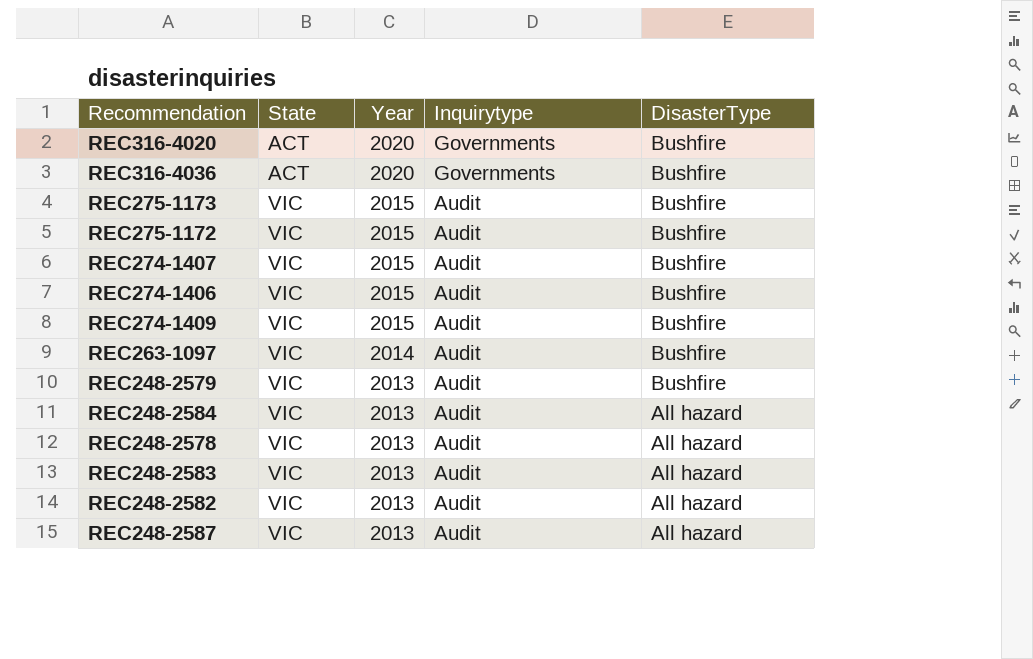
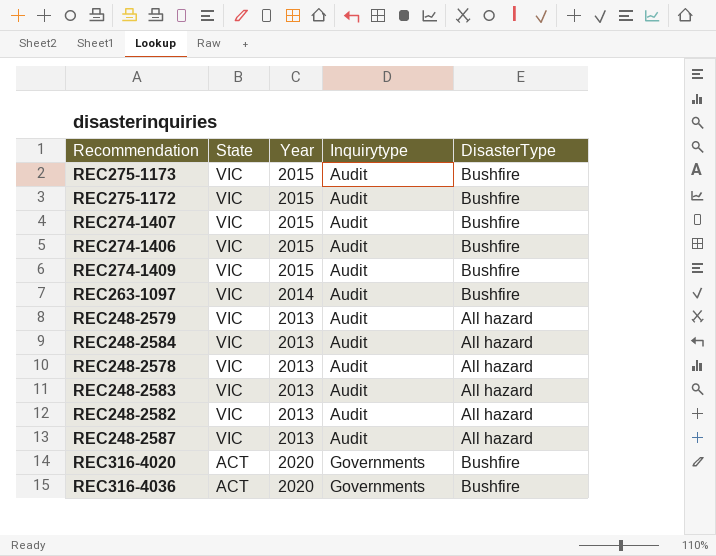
row order: State ascending -> State descending
REC248-2579 | DisasterType: Bushfire -> All hazard

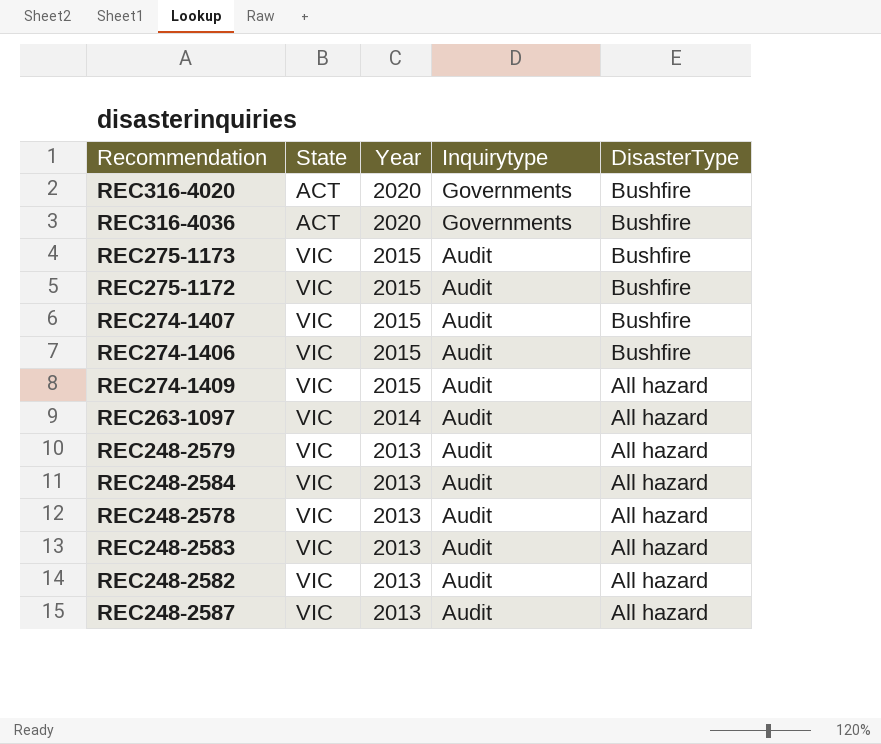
row order: State descending -> State ascending
REC274-1409 | DisasterType: Bushfire -> All hazard
REC263-1097 | DisasterType: Bushfire -> All hazard

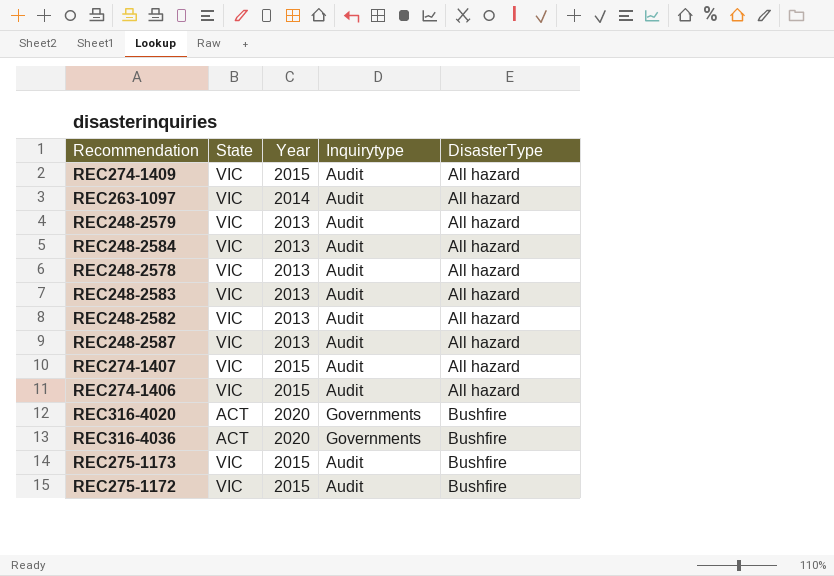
row order: State ascending -> DisasterType ascending
REC274-1407 | DisasterType: Bushfire -> All hazard
REC274-1406 | DisasterType: Bushfire -> All hazard

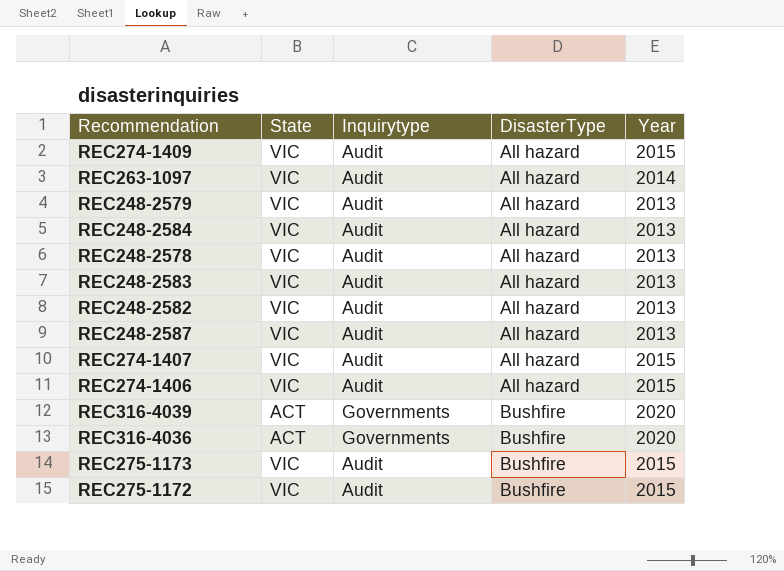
column Year | position: 3 -> 5
row REC316-4020: ACT | 2020 | Governments | Bushfire -> none
row REC316-4039: none -> ACT | Governments | Bushfire | 2020

